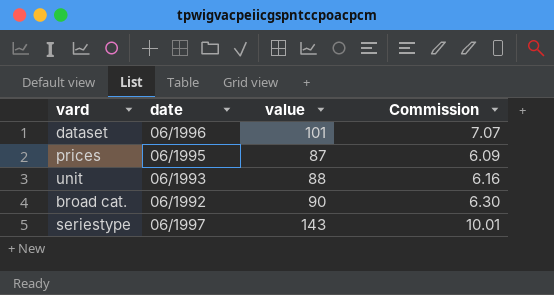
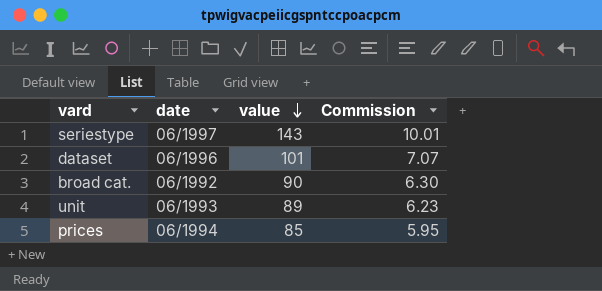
row order: none -> value descending
unit | value: 88 -> 89
unit | Commission: 6.16 -> 6.23
prices | date: 06/1995 -> 06/1994
prices | value: 87 -> 85
prices | Commission: 6.09 -> 5.95

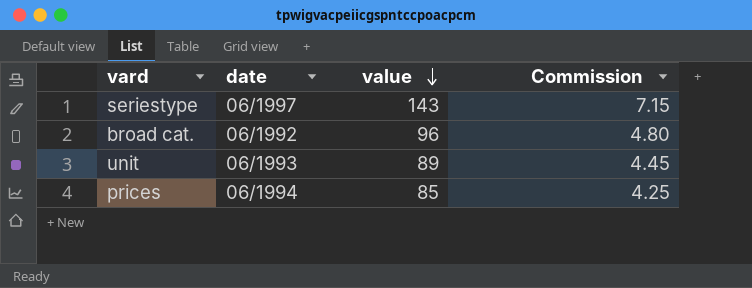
column Commission | formula: [value] * 0.07 -> [value] * 0.05
row dataset: 06/1996 | 101 | 7.07 -> none
broad cat. | value: 90 -> 96

